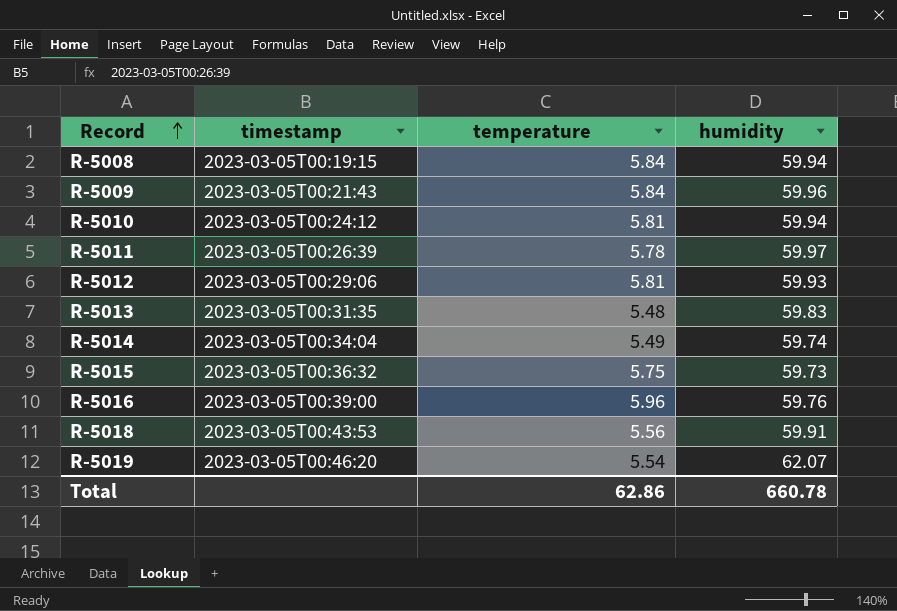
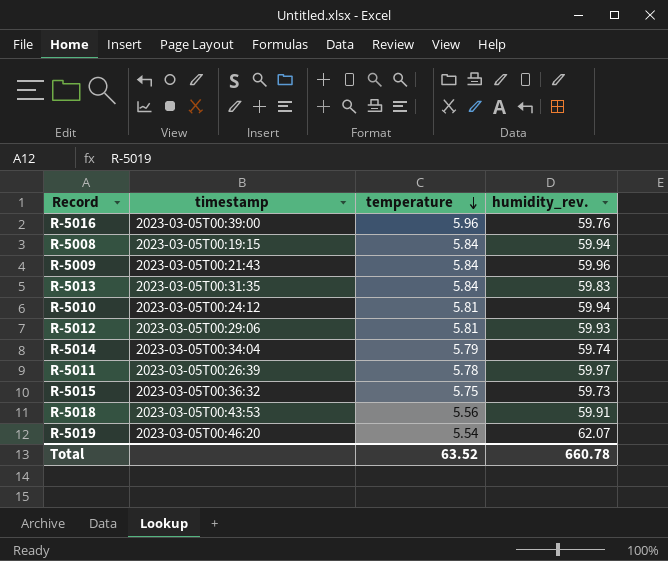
row order: Record ascending -> temperature descending
column name: humidity -> humidity_rev.
R-5013 | temperature: 5.48 -> 5.84
R-5014 | temperature: 5.49 -> 5.79
Total | temperature: 62.86 -> 63.52

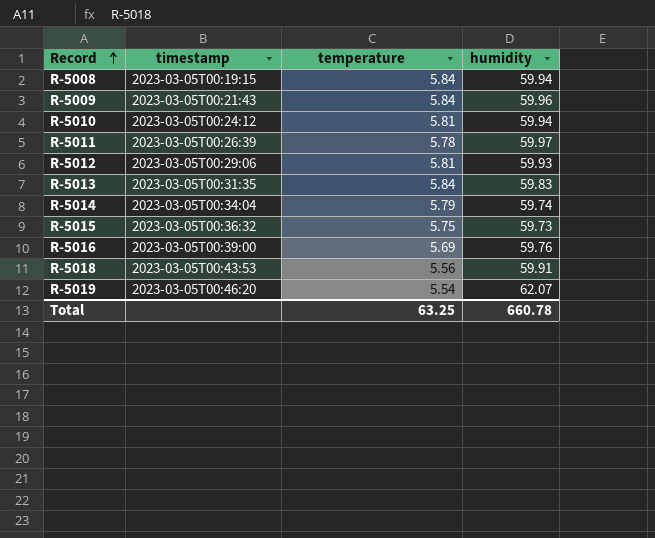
row order: temperature descending -> Record ascending
column name: humidity_rev. -> humidity
R-5016 | temperature: 5.96 -> 5.69
Total | temperature: 63.52 -> 63.25

